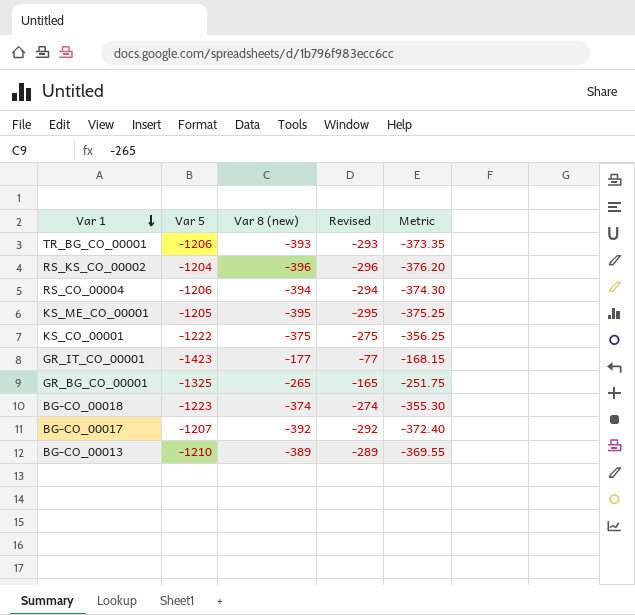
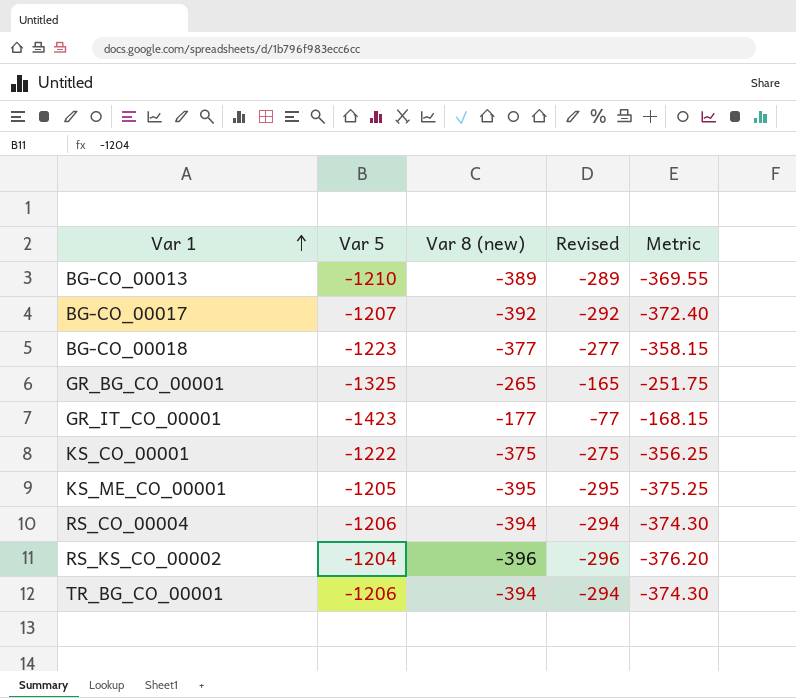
row order: Var 1 descending -> Var 1 ascending
BG-CO_00018 | Var 8 (new): -374 -> -377
BG-CO_00018 | Revised: -274 -> -277
BG-CO_00018 | Metric: -355.30 -> -358.15
TR_BG_CO_00001 | Var 8 (new): -393 -> -394
TR_BG_CO_00001 | Revised: -293 -> -294
TR_BG_CO_00001 | Metric: -373.35 -> -374.30

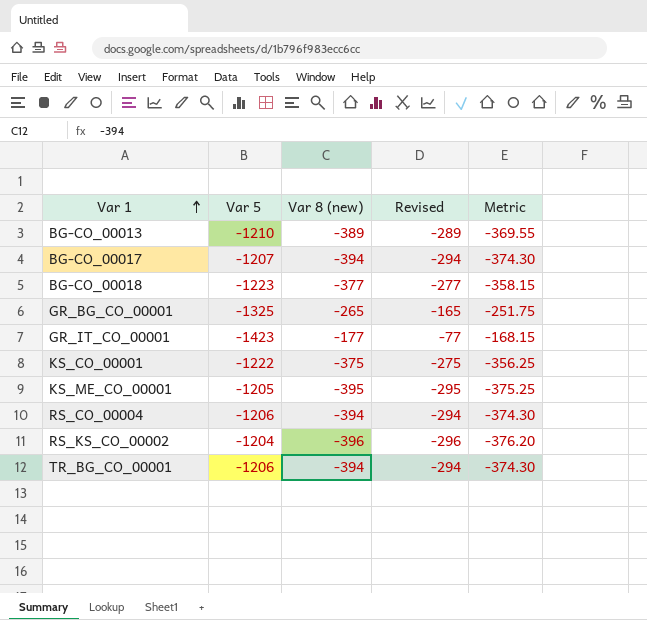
BG-CO_00017 | Var 8 (new): -392 -> -394
BG-CO_00017 | Revised: -292 -> -294
BG-CO_00017 | Metric: -372.40 -> -374.30

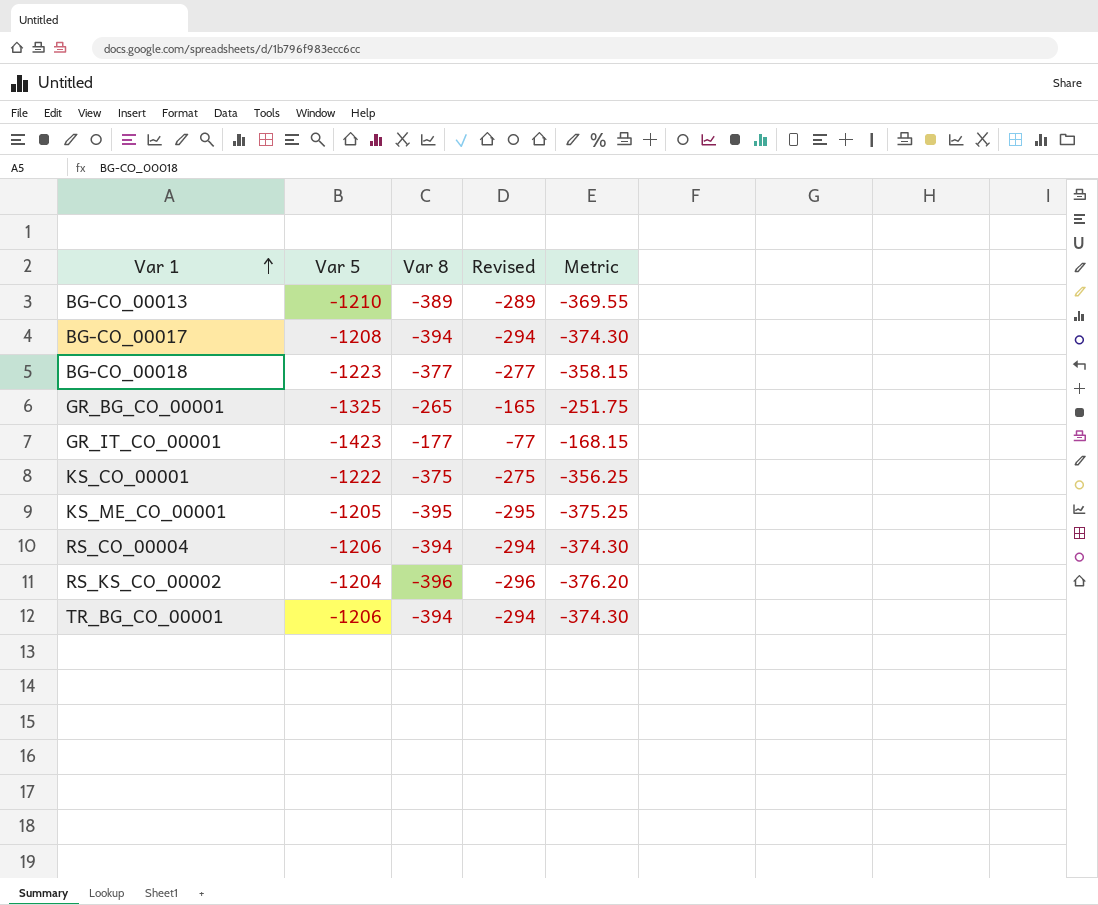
column name: Var 8 (new) -> Var 8
BG-CO_00017 | Var 5: -1207 -> -1208

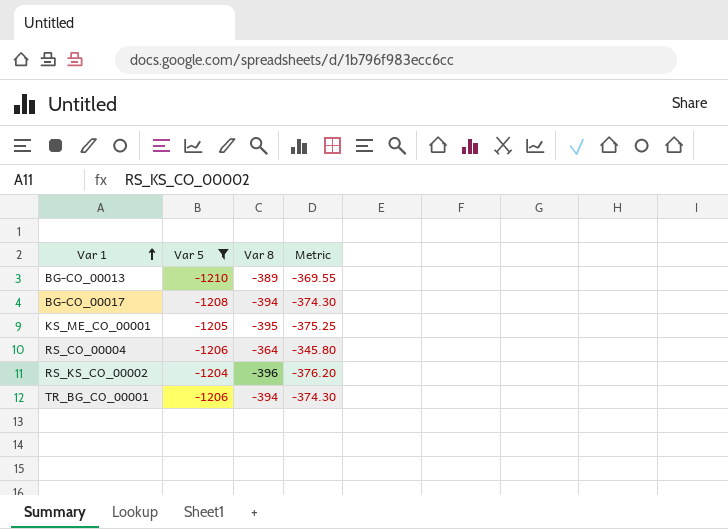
filter: none -> Var 5 >= -1210
column Revised | formula: [Var 8] + 100 -> none
RS_CO_00004 | Var 8: -394 -> -364
RS_CO_00004 | Metric: -374.30 -> -345.80

